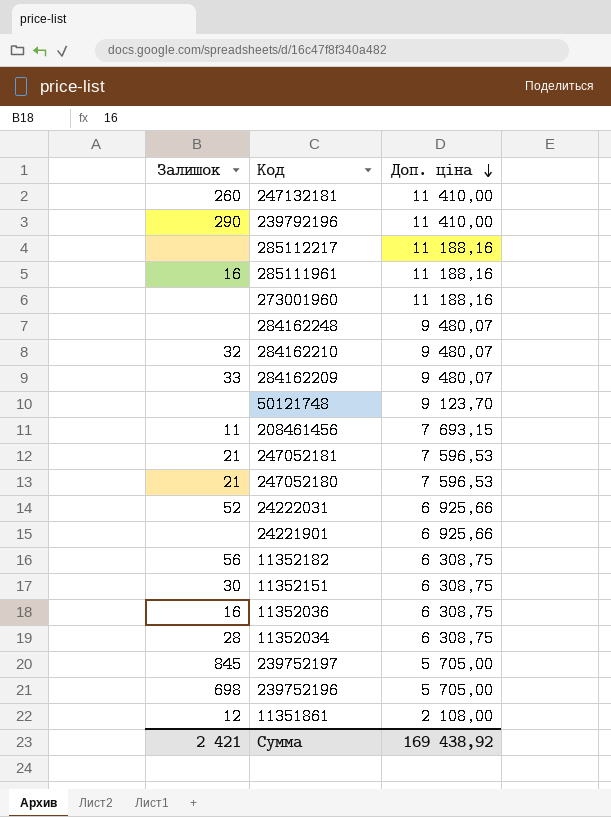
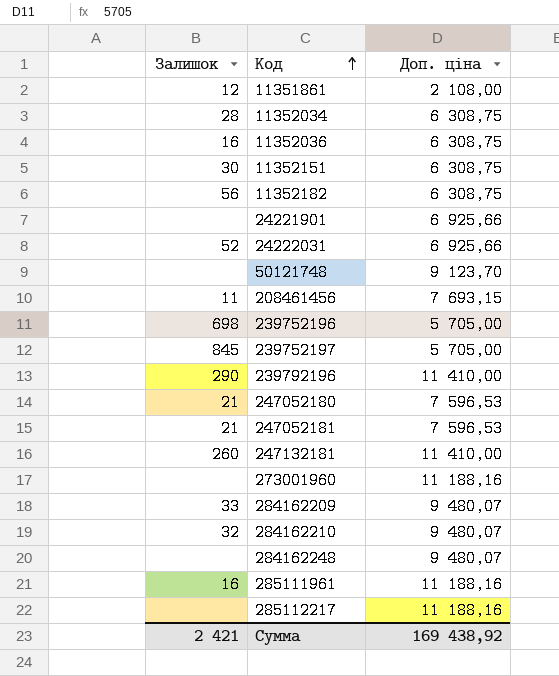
row order: Доп. ціна descending -> Код ascending

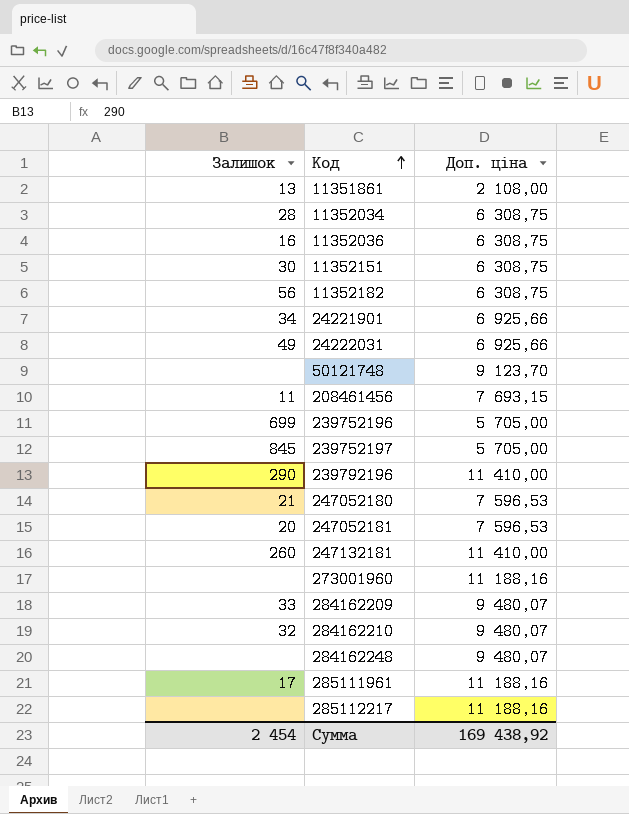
11351861 | Залишок: 12 -> 13
24221901 | Залишок: none -> 34
24222031 | Залишок: 52 -> 49
239752196 | Залишок: 698 -> 699
247052181 | Залишок: 21 -> 20
285111961 | Залишок: 16 -> 17
Сумма | Залишок: 2 421 -> 2 454

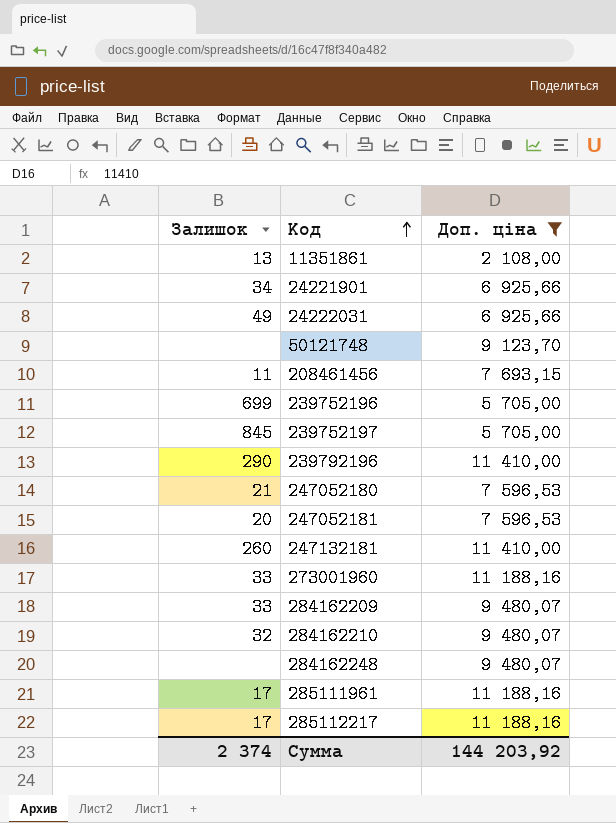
filter: none -> Доп. ціна != 6 308,75
273001960 | Залишок: none -> 33
285112217 | Залишок: none -> 17
Сумма | Залишок: 2 454 -> 2 374
Сумма | Доп. ціна: 169 438,92 -> 144 203,92

